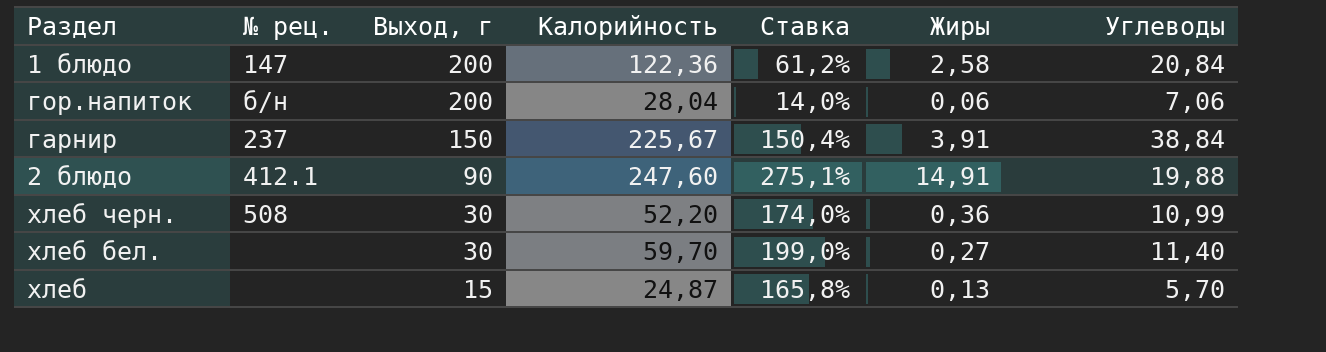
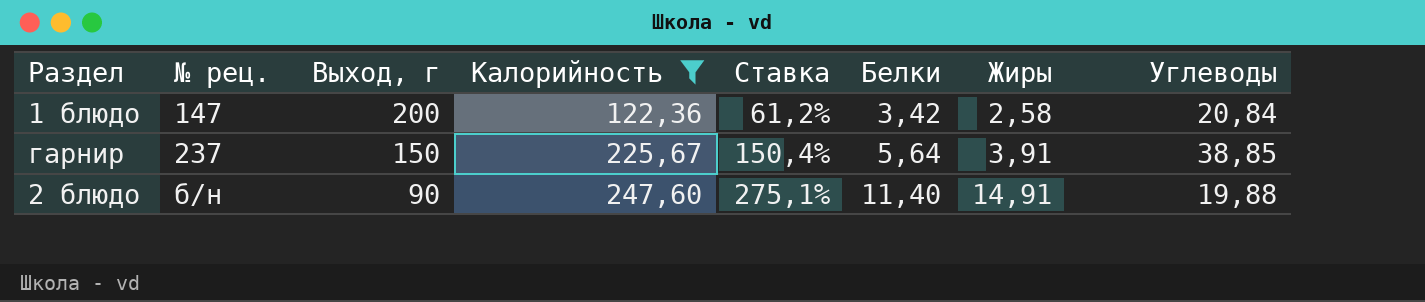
filter: none -> Калорийность >= 122,36
column Белки | position: none -> 6
гарнир | Углеводы: 38,84 -> 38,85
2 блюдо | № рец.: 412.1 -> б/н

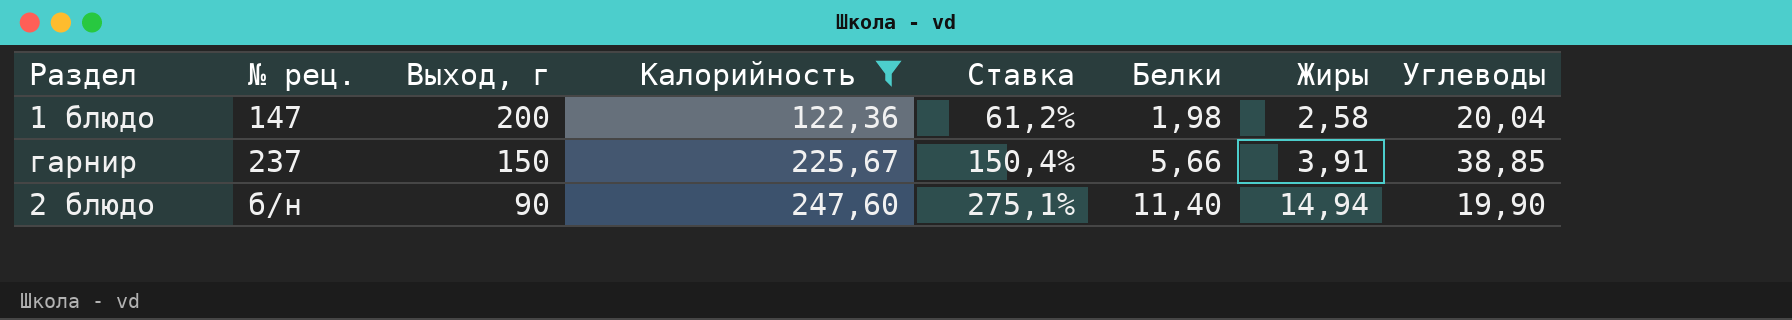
1 блюдо | Белки: 3,42 -> 1,98
1 блюдо | Углеводы: 20,84 -> 20,04
гарнир | Белки: 5,64 -> 5,66
2 блюдо | Жиры: 14,91 -> 14,94
2 блюдо | Углеводы: 19,88 -> 19,90

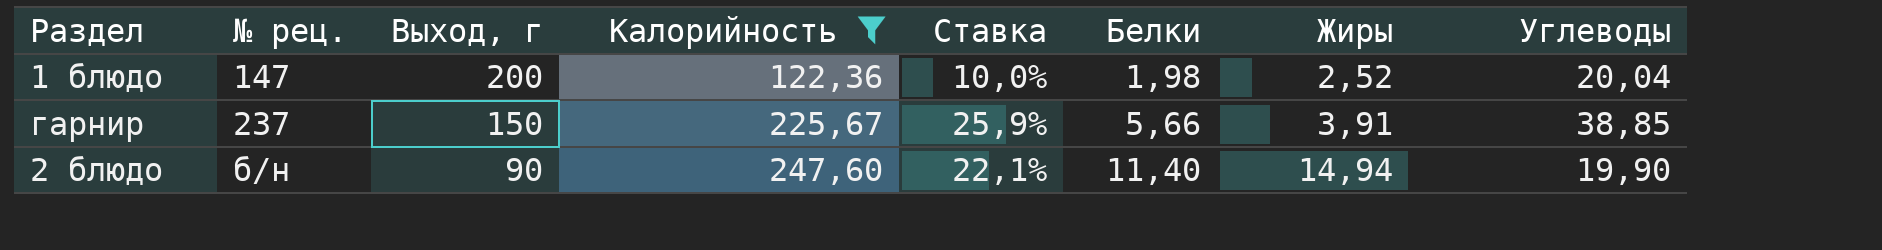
column Ставка | formula: [Калорийность] / [Выход, г] -> [Углеводы] / [Выход, г]
1 блюдо | Жиры: 2,58 -> 2,52

